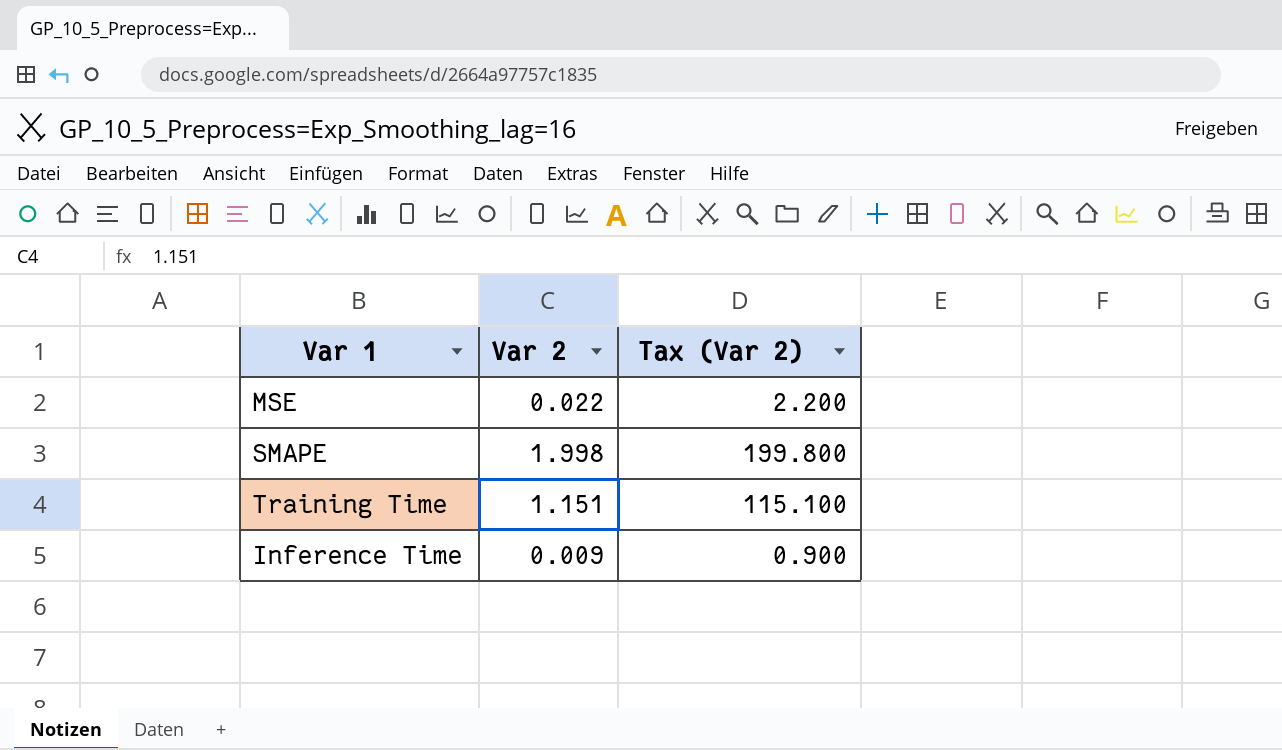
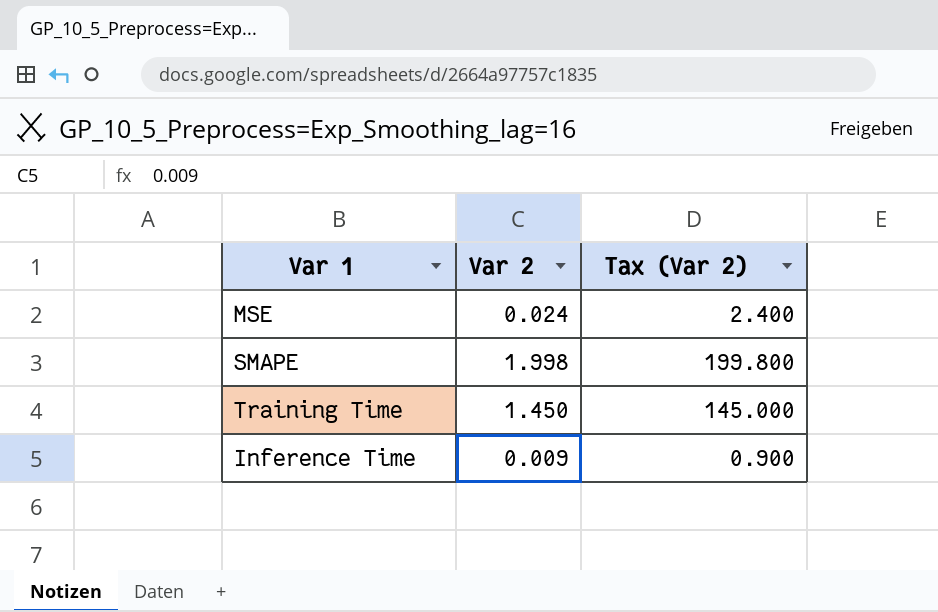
MSE | Var 2: 0.022 -> 0.024
MSE | Tax (Var 2): 2.200 -> 2.400
Training Time | Var 2: 1.151 -> 1.450
Training Time | Tax (Var 2): 115.100 -> 145.000

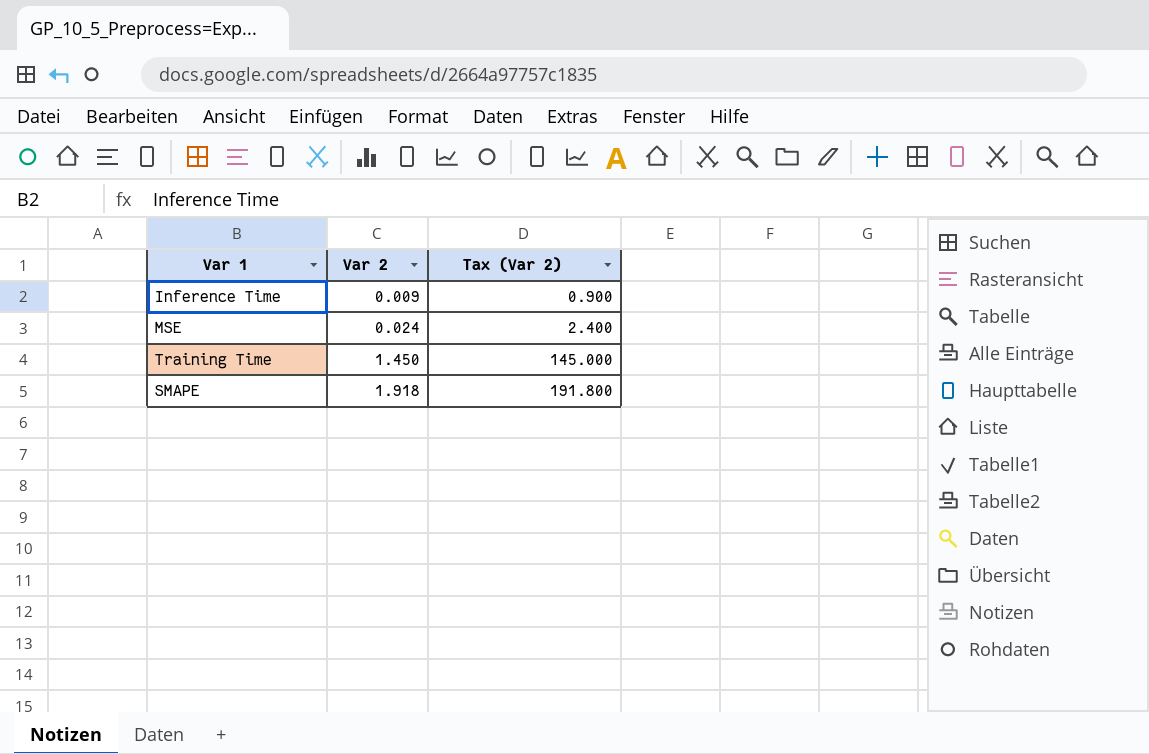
row order: none -> Var 2 ascending
SMAPE | Var 2: 1.998 -> 1.918
SMAPE | Tax (Var 2): 199.800 -> 191.800

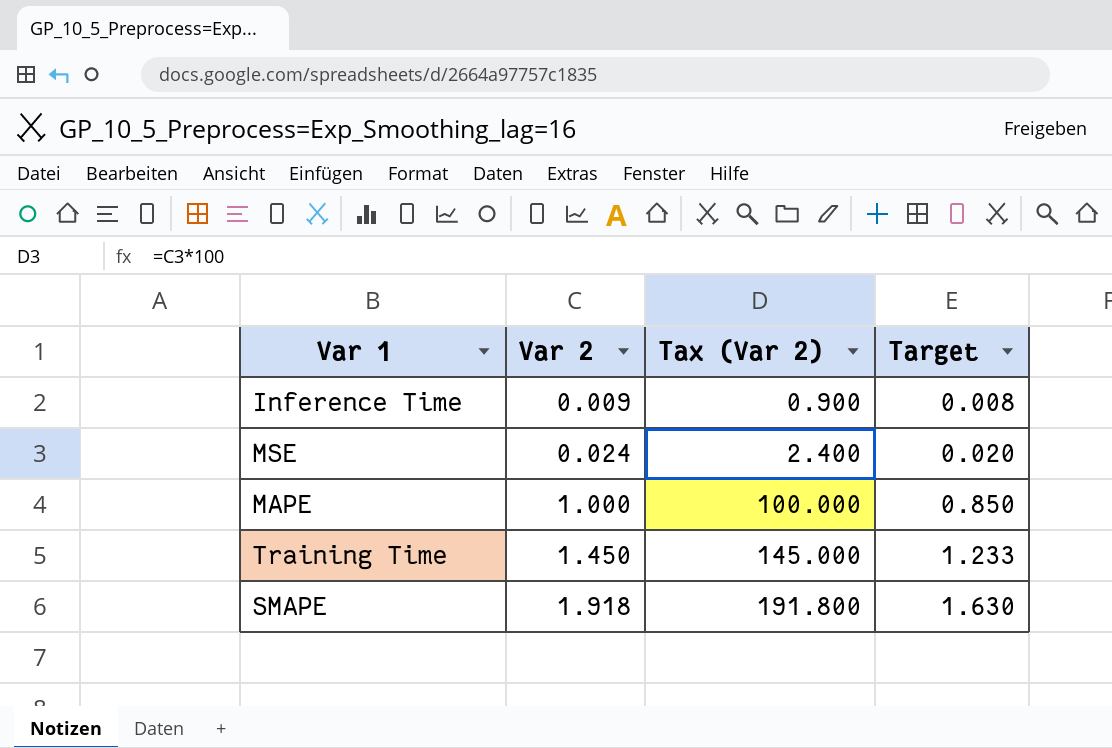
column Target | formula: none -> [Var 2] * 0.85
row MAPE: none -> 1.000 | 100.000 | 0.850

